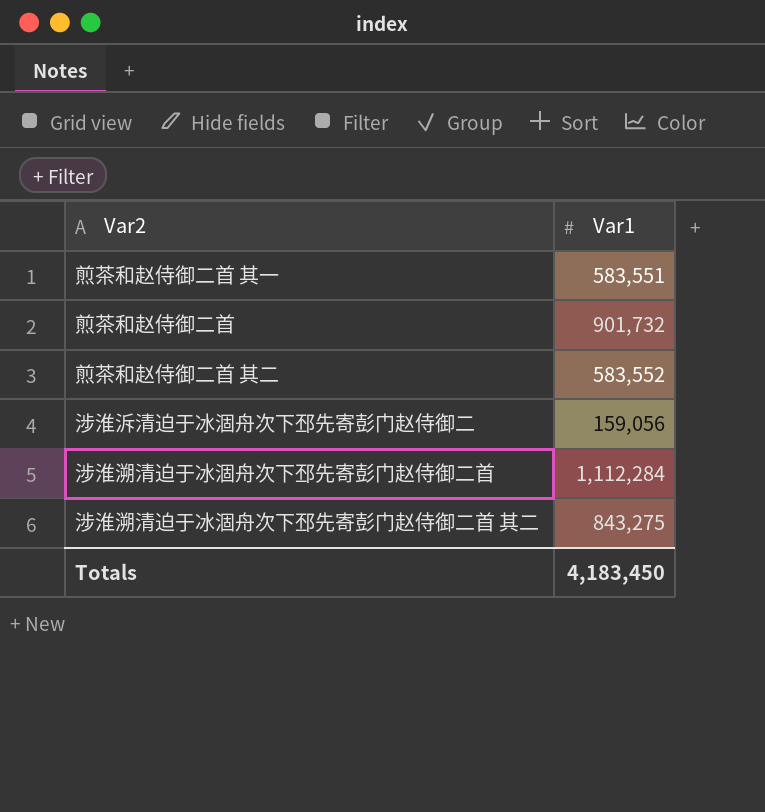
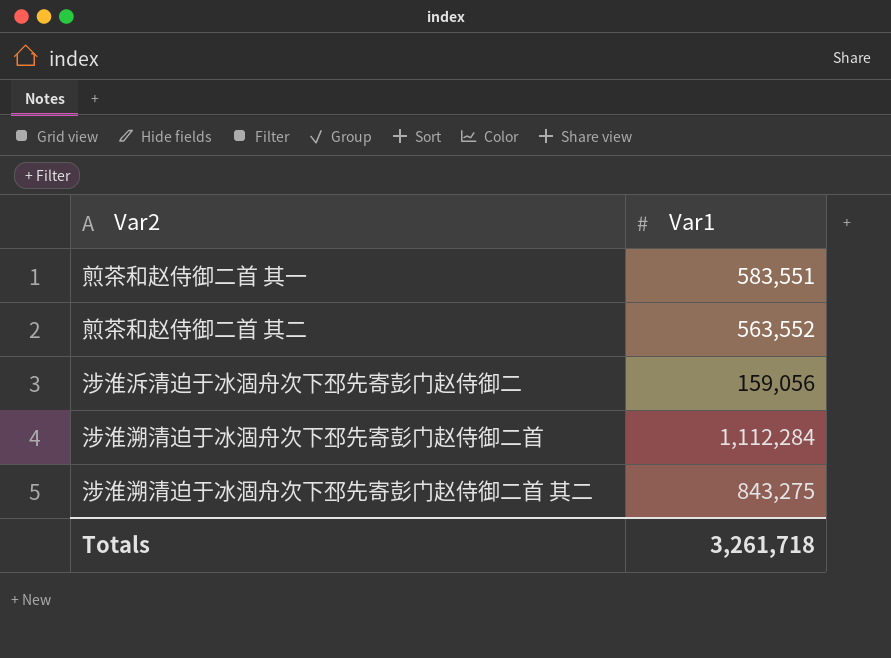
row 煎茶和赵侍御二首: 901,732 -> none
煎茶和赵侍御二首 其二 | Var1: 583,552 -> 563,552
Totals | Var1: 4,183,450 -> 3,261,718

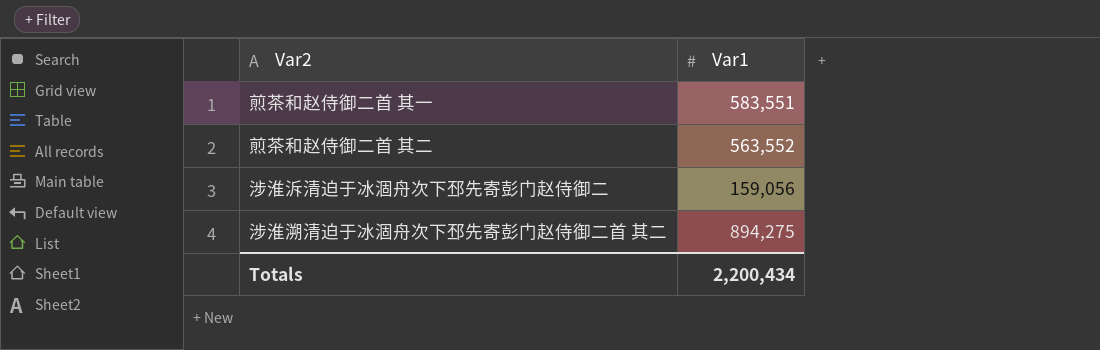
row 涉淮溯清迫于冰涸舟次下邳先寄彭门赵侍御二首: 1,112,284 -> none
涉淮溯清迫于冰涸舟次下邳先寄彭门赵侍御二首 其二 | Var1: 843,275 -> 894,275
Totals | Var1: 3,261,718 -> 2,200,434

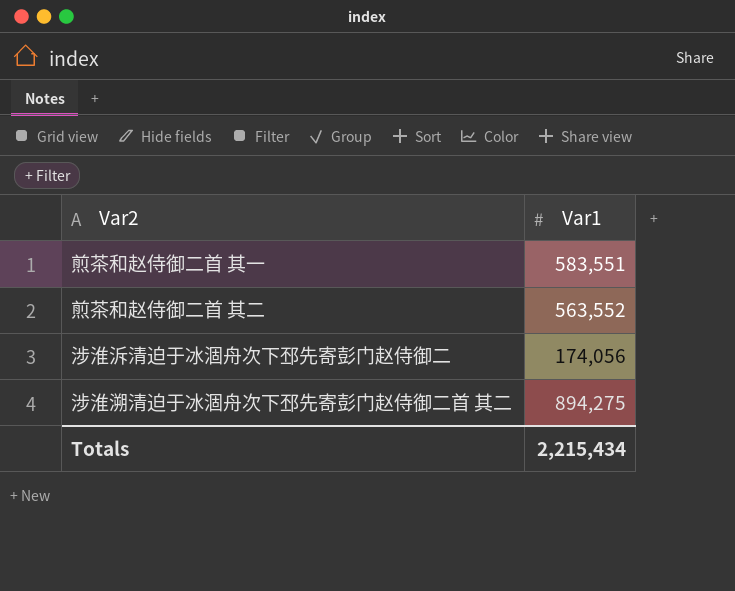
涉淮泝清迫于冰涸舟次下邳先寄彭门赵侍御二 | Var1: 159,056 -> 174,056
Totals | Var1: 2,200,434 -> 2,215,434

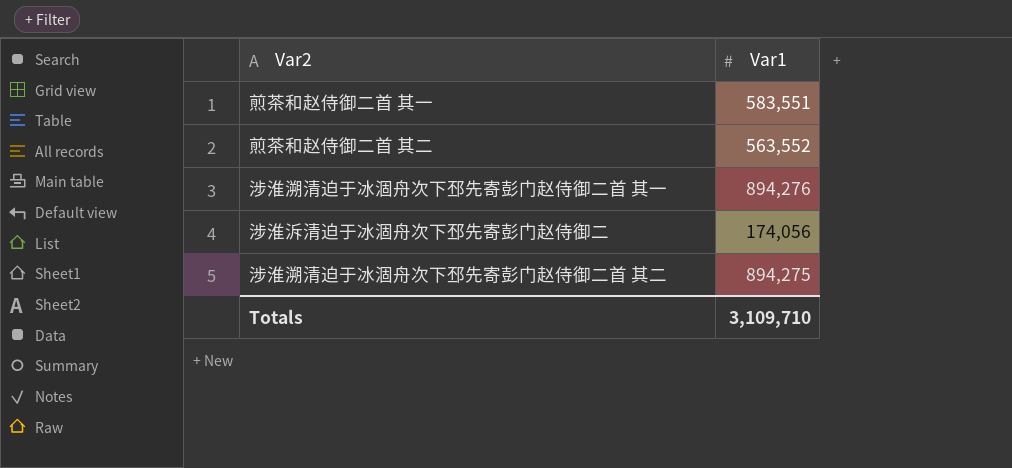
row 涉淮溯清迫于冰涸舟次下邳先寄彭门赵侍御二首 其一: none -> 894,276
Totals | Var1: 2,215,434 -> 3,109,710

